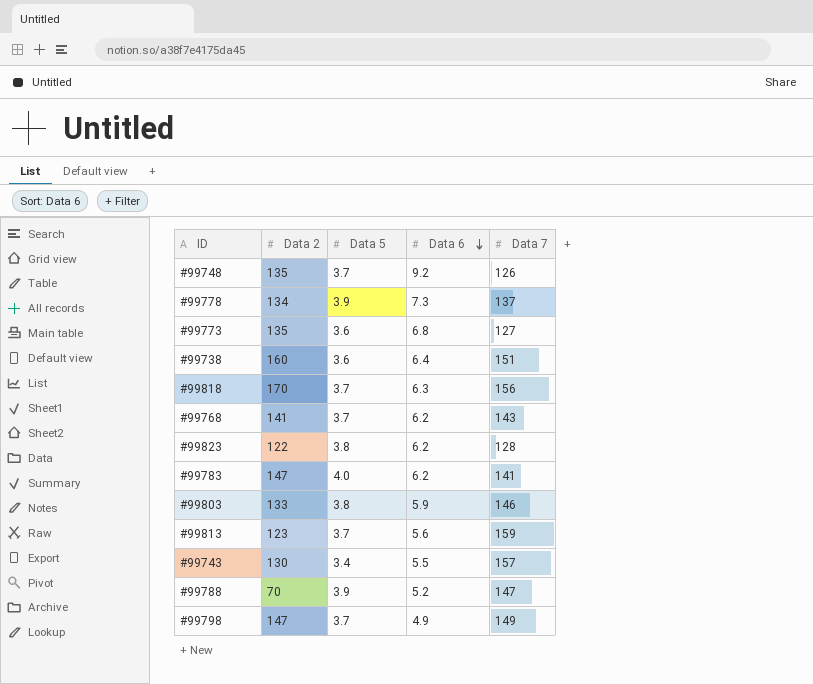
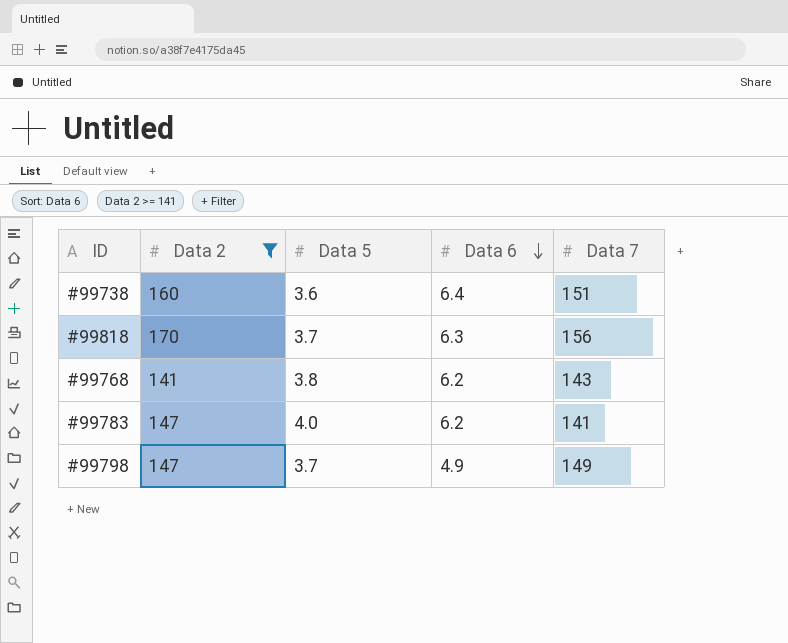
filter: none -> Data 2 >= 141
#99768 | Data 5: 3.7 -> 3.8

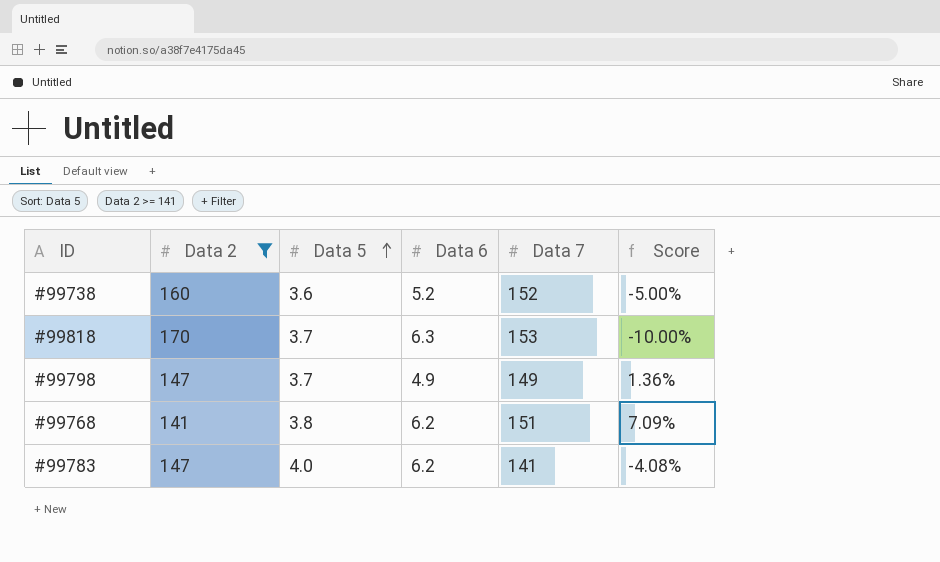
row order: Data 6 descending -> Data 5 ascending
column Score | formula: none -> ([Data 7] - [Data 2]) / [Data 2]
#99738 | Data 6: 6.4 -> 5.2
#99738 | Data 7: 151 -> 152
#99818 | Data 7: 156 -> 153
#99768 | Data 7: 143 -> 151

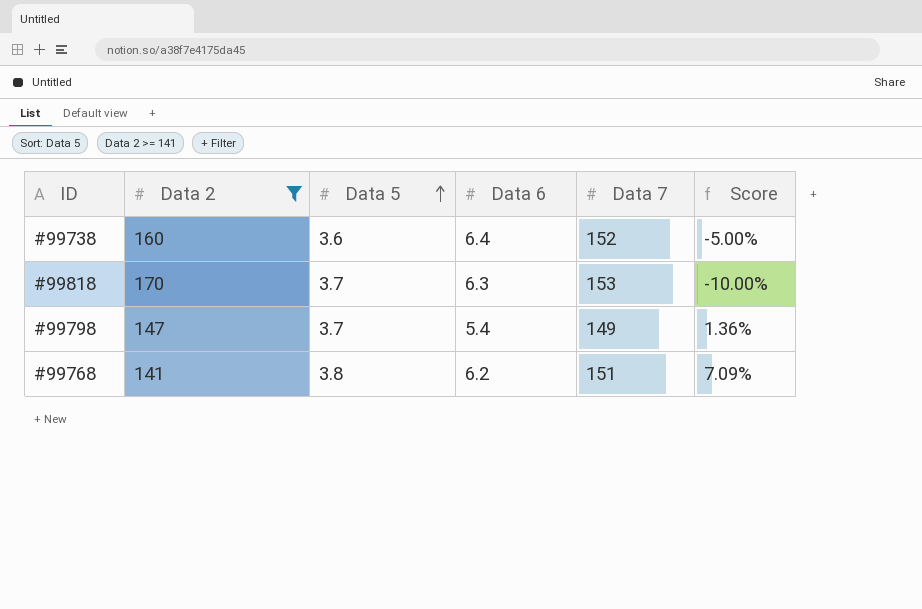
row #99783: 147 | 4.0 | 6.2 | 141 | -4.08% -> none
#99738 | Data 6: 5.2 -> 6.4
#99798 | Data 6: 4.9 -> 5.4

